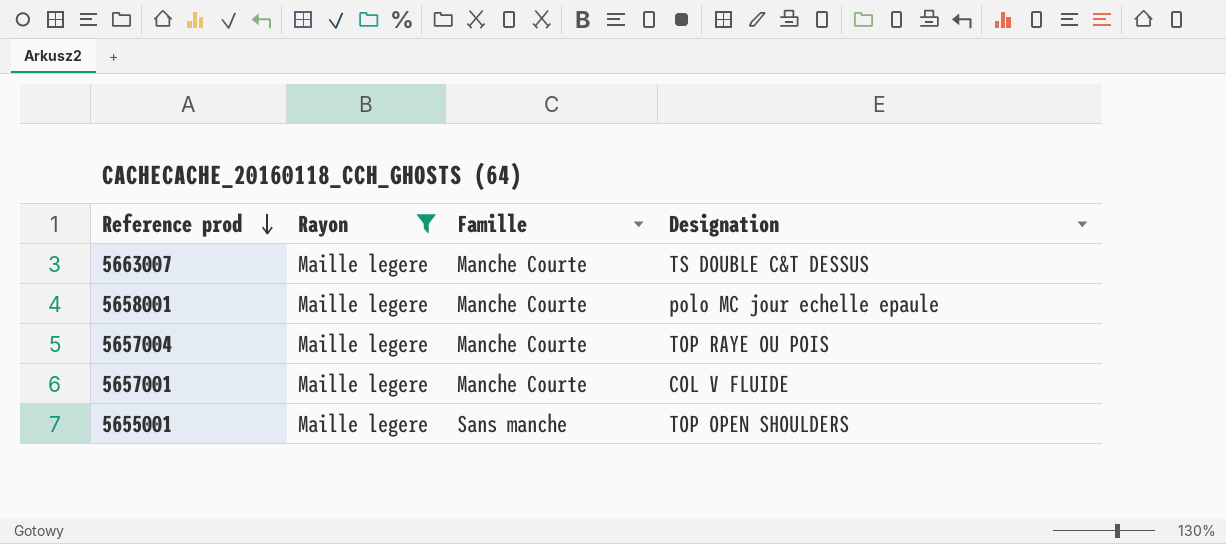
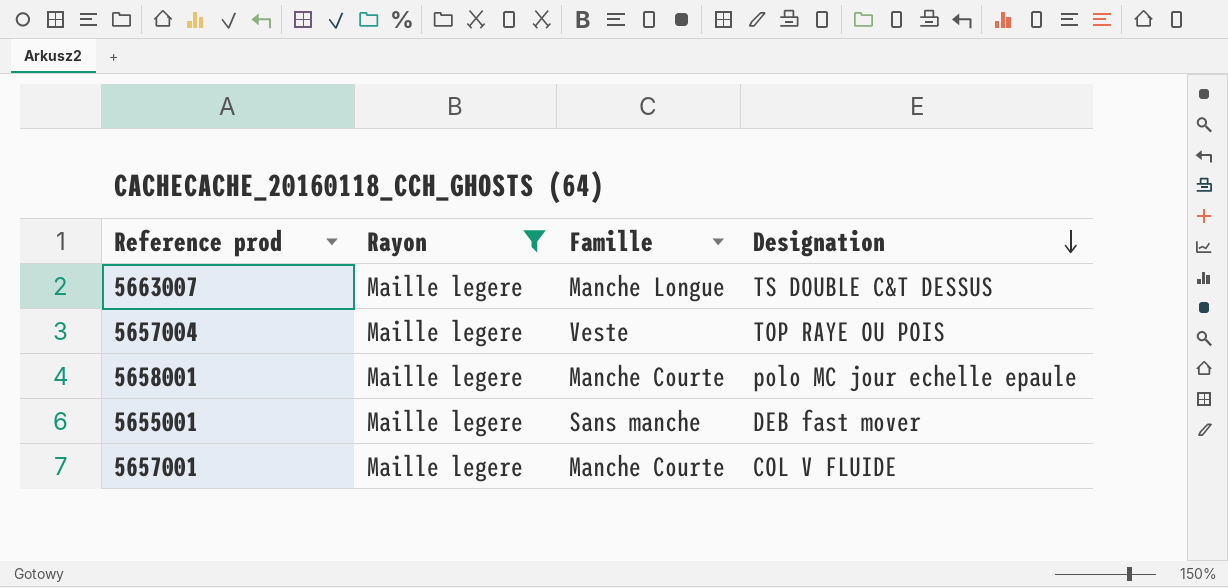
row order: Reference prod descending -> Designation descending
5663007 | Famille: Manche Courte -> Manche Longue
5657004 | Famille: Manche Courte -> Veste
5655001 | Designation: TOP OPEN SHOULDERS -> DEB fast mover

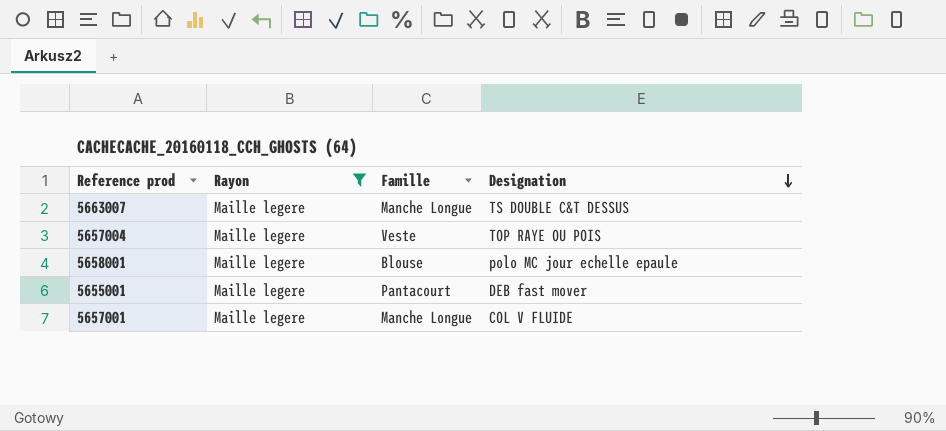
5658001 | Famille: Manche Courte -> Blouse
5655001 | Famille: Sans manche -> Pantacourt
5657001 | Famille: Manche Courte -> Manche Longue

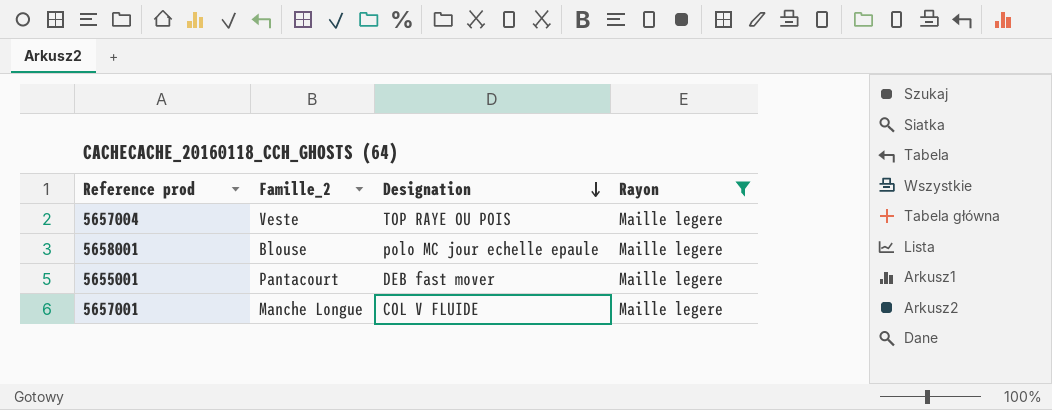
column name: Famille -> Famille_2
column Rayon | position: 2 -> 4
row 5663007: Maille legere | Manche Longue | TS DOUBLE C&T DESSUS -> none

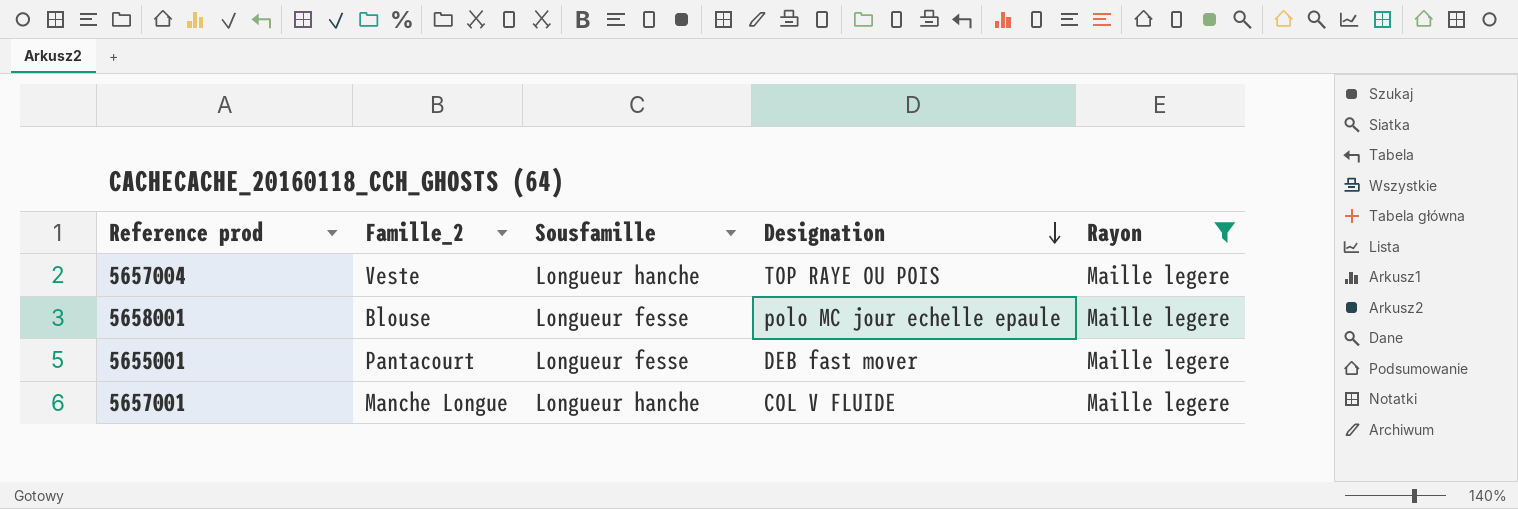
column Sousfamille | position: none -> 3

